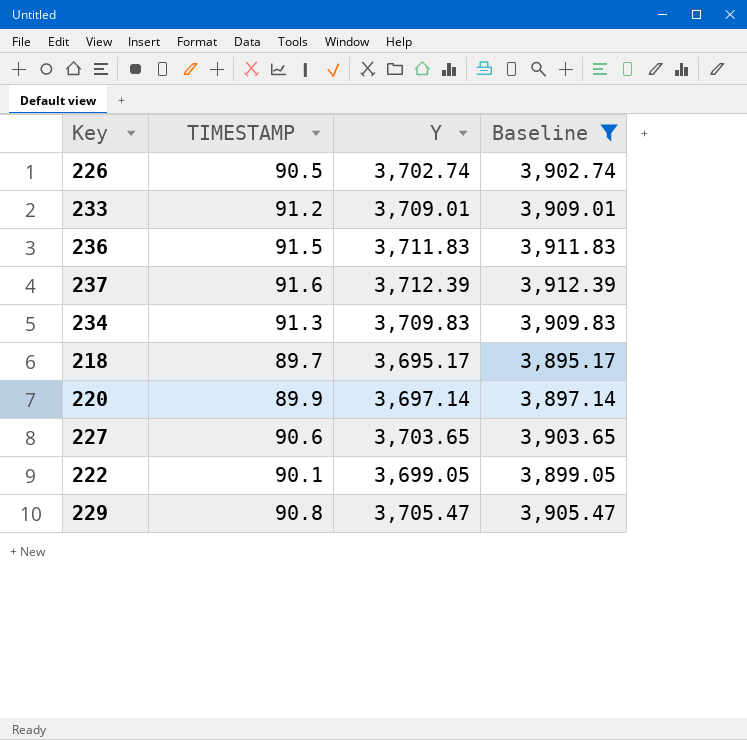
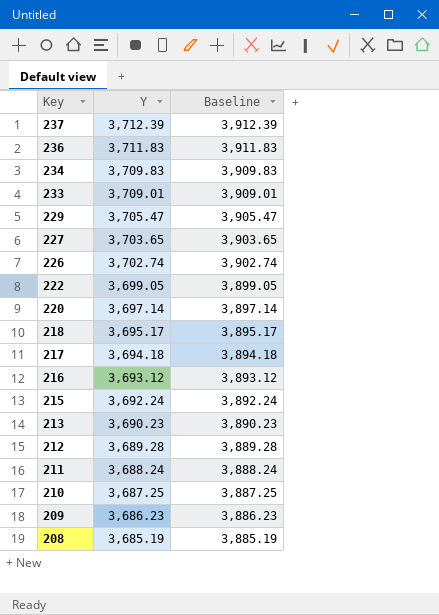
filter: Baseline >= 3,895.17 -> none
row order: none -> Key descending
column TIMESTAMP | position: 2 -> none

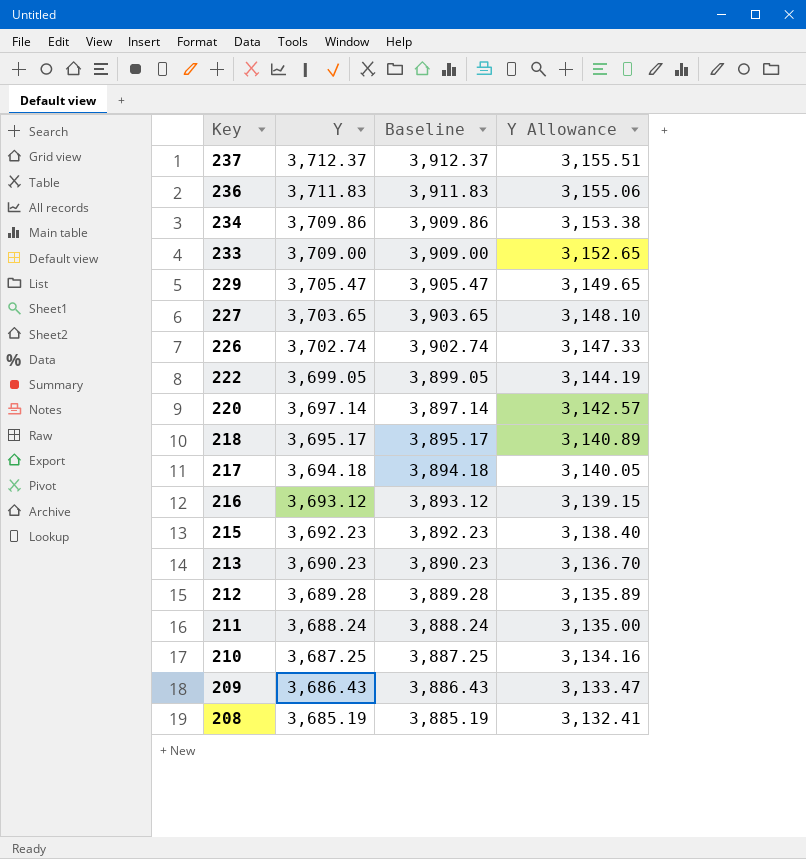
column Y Allowance | formula: none -> [Y] * 0.85
237 | Y: 3,712.39 -> 3,712.37
237 | Baseline: 3,912.39 -> 3,912.37
234 | Y: 3,709.83 -> 3,709.86
234 | Baseline: 3,909.83 -> 3,909.86
233 | Y: 3,709.01 -> 3,709.00
233 | Baseline: 3,909.01 -> 3,909.00
215 | Y: 3,692.24 -> 3,692.23
215 | Baseline: 3,892.24 -> 3,892.23
209 | Y: 3,686.23 -> 3,686.43
209 | Baseline: 3,886.23 -> 3,886.43

